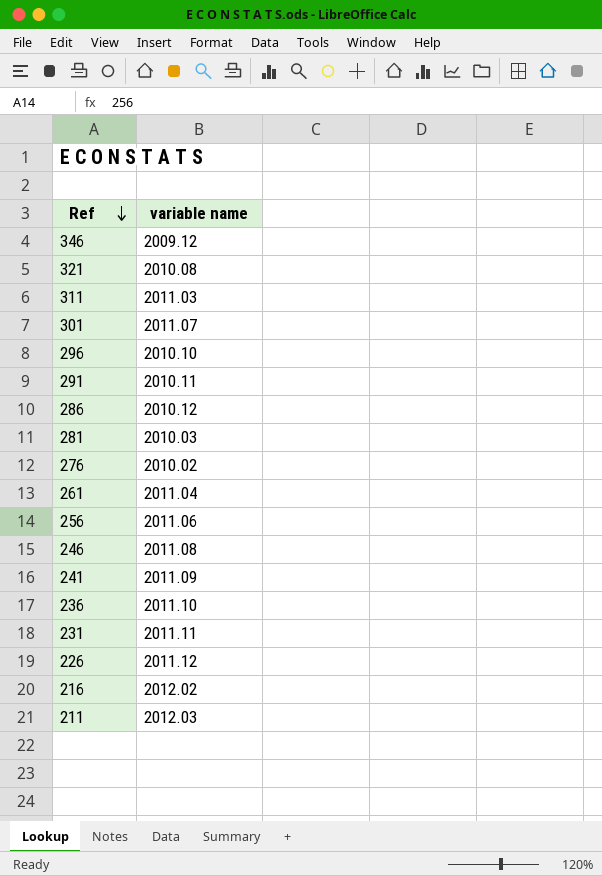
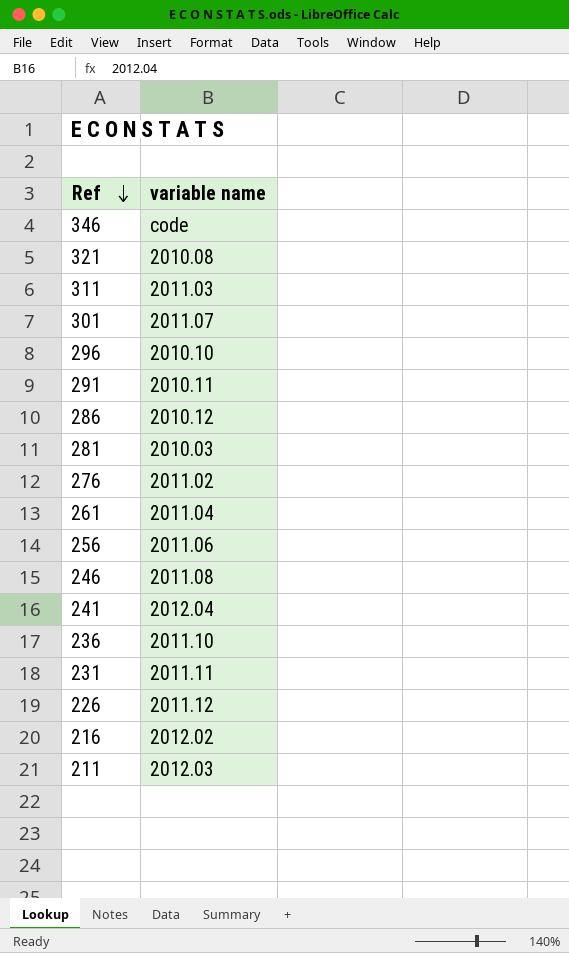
346 | variable name: 2009.12 -> code
276 | variable name: 2010.02 -> 2011.02
241 | variable name: 2011.09 -> 2012.04

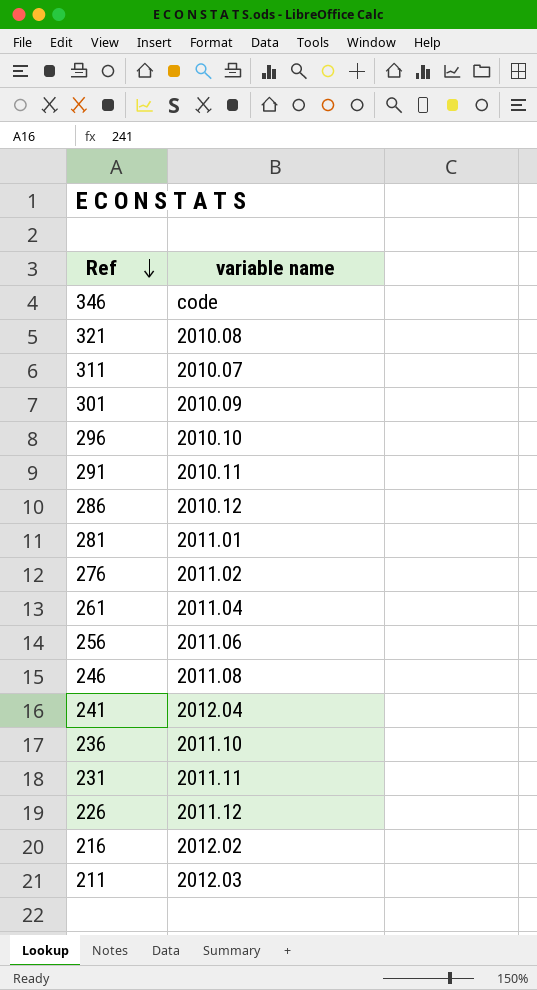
311 | variable name: 2011.03 -> 2010.07
301 | variable name: 2011.07 -> 2010.09
281 | variable name: 2010.03 -> 2011.01

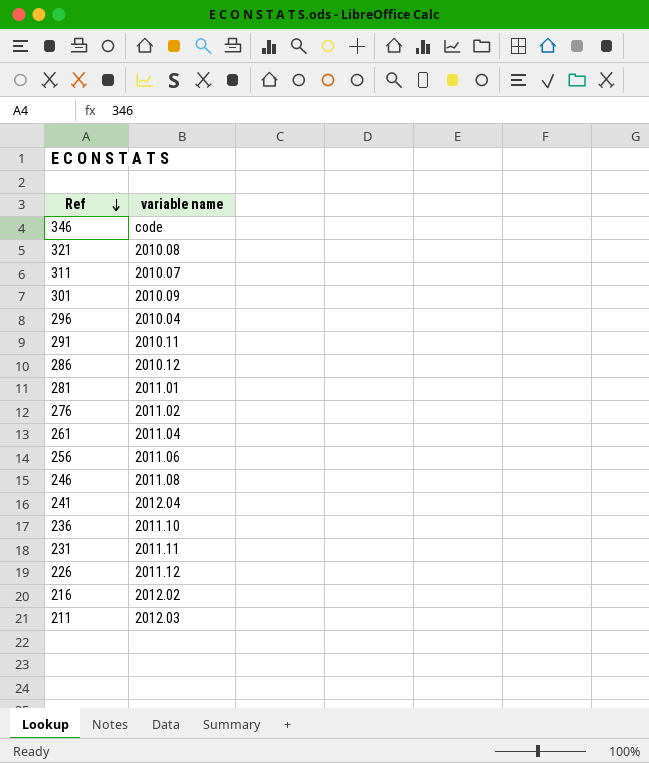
296 | variable name: 2010.10 -> 2010.04

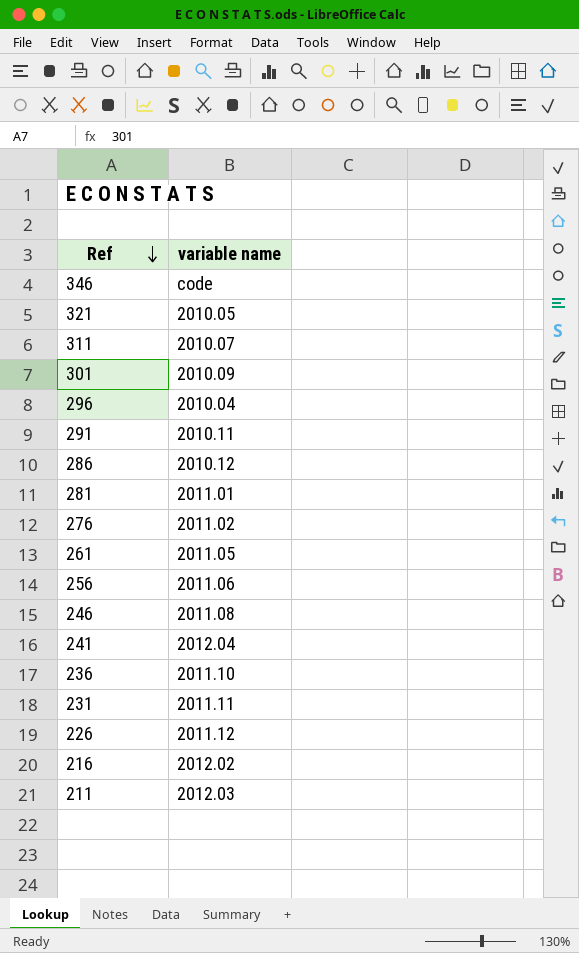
321 | variable name: 2010.08 -> 2010.05
261 | variable name: 2011.04 -> 2011.05

